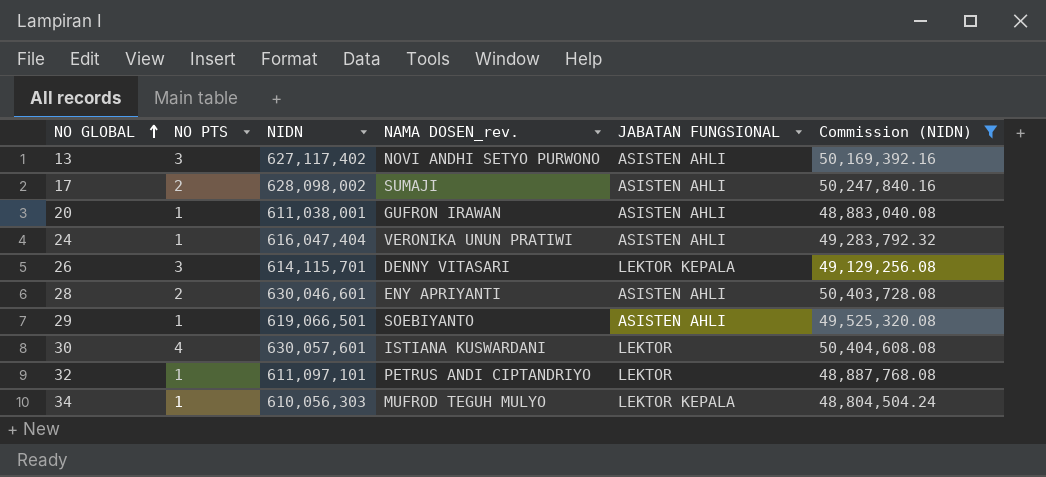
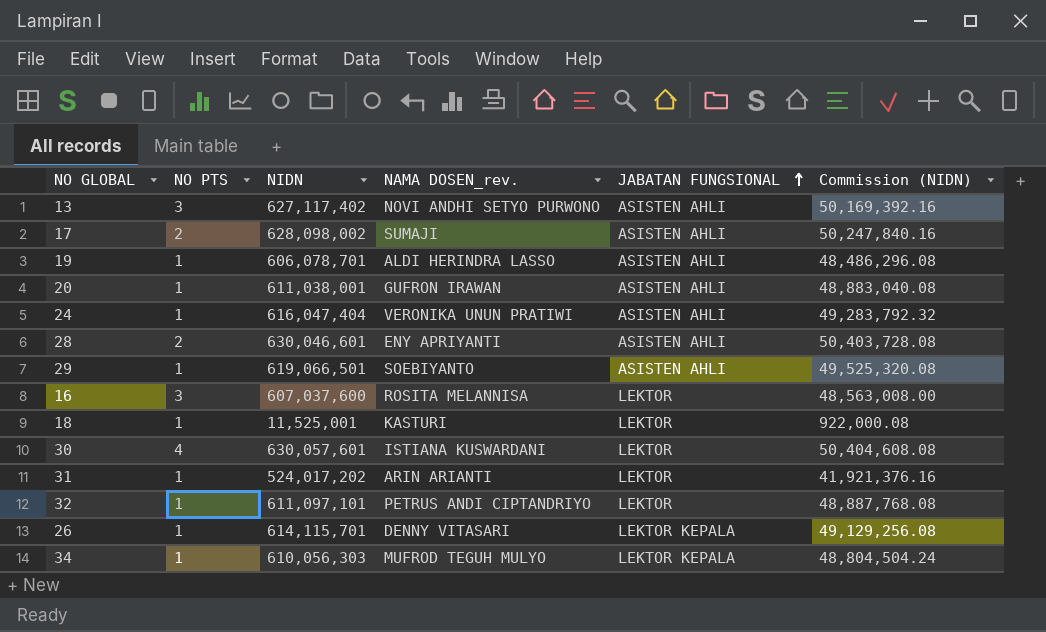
filter: Commission (NIDN) >= 48,804,504.24 -> none
row order: NO GLOBAL ascending -> JABATAN FUNGSIONAL ascending
26 | NO PTS: 3 -> 1

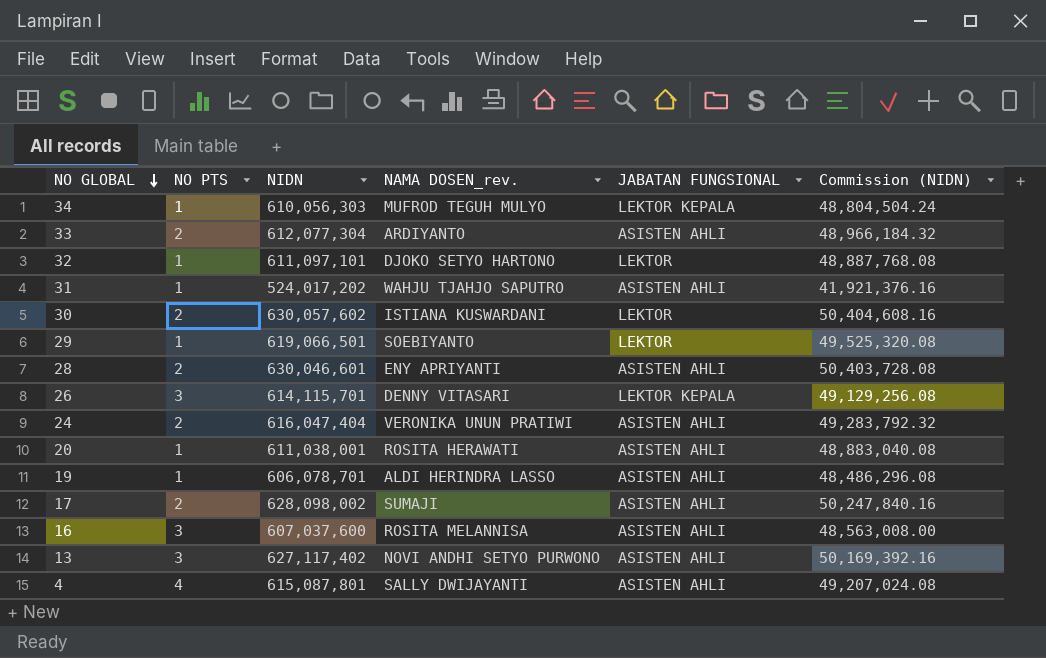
row order: JABATAN FUNGSIONAL ascending -> NO GLOBAL descending
row 18: 1 | 11,525,001 | KASTURI | LEKTOR | 922,000.08 -> none
row 33: none -> 2 | 612,077,304 | ARDIYANTO | ASISTEN AHLI | 48,966,184.32
32 | NAMA DOSEN_rev.: PETRUS ANDI CIPTANDRIYO -> DJOKO SETYO HARTONO
31 | NAMA DOSEN_rev.: ARIN ARIANTI -> WAHJU TJAHJO SAPUTRO
31 | JABATAN FUNGSIONAL: LEKTOR -> ASISTEN AHLI
30 | NO PTS: 4 -> 2
30 | NIDN: 630,057,601 -> 630,057,602
30 | Commission (NIDN): 50,404,608.08 -> 50,404,608.16
29 | JABATAN FUNGSIONAL: ASISTEN AHLI -> LEKTOR
26 | NO PTS: 1 -> 3
24 | NO PTS: 1 -> 2
20 | NAMA DOSEN_rev.: GUFRON IRAWAN -> ROSITA HERAWATI
16 | JABATAN FUNGSIONAL: LEKTOR -> ASISTEN AHLI
row 4: none -> 4 | 615,087,801 | SALLY DWIJAYANTI | ASISTEN AHLI | 49,207,024.08

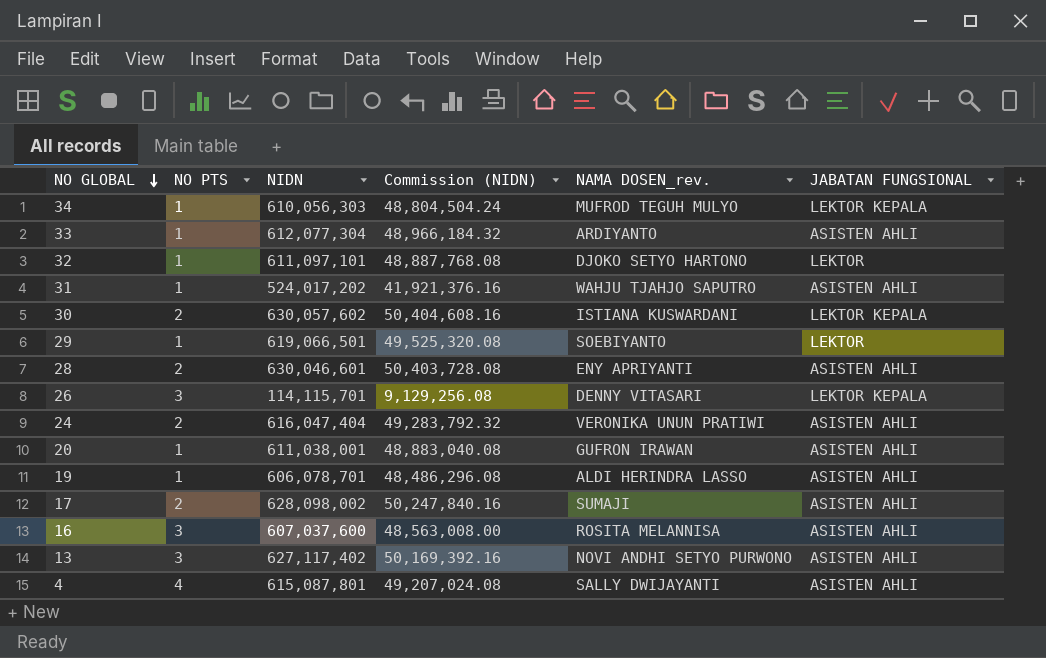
column Commission (NIDN) | position: 6 -> 4
33 | NO PTS: 2 -> 1
30 | JABATAN FUNGSIONAL: LEKTOR -> LEKTOR KEPALA
26 | NIDN: 614,115,701 -> 114,115,701
26 | Commission (NIDN): 49,129,256.08 -> 9,129,256.08
20 | NAMA DOSEN_rev.: ROSITA HERAWATI -> GUFRON IRAWAN

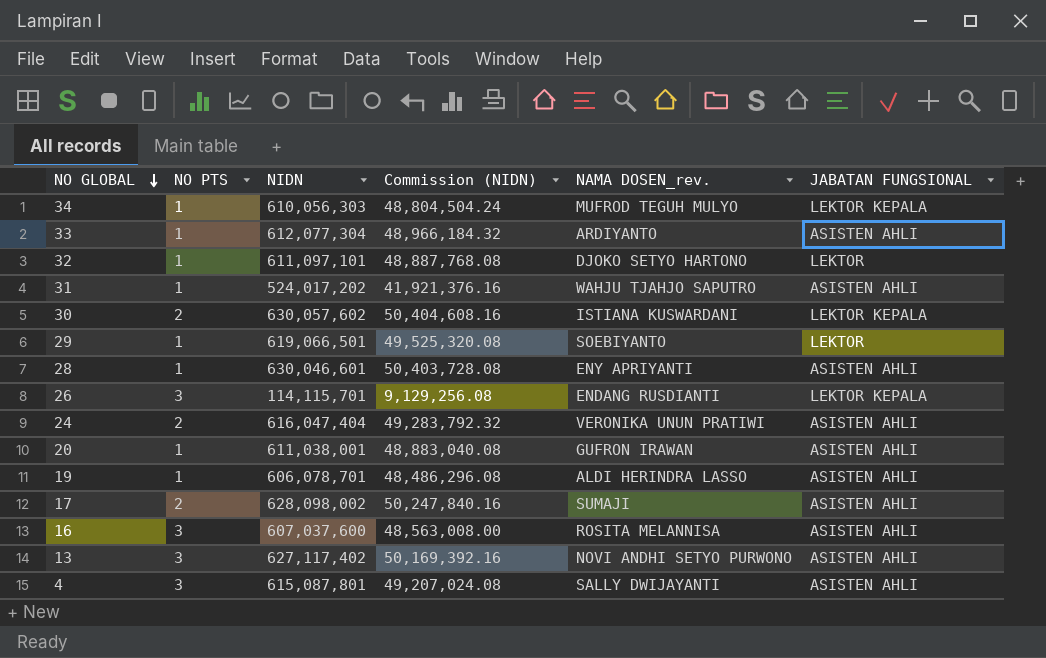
28 | NO PTS: 2 -> 1
26 | NAMA DOSEN_rev.: DENNY VITASARI -> ENDANG RUSDIANTI
4 | NO PTS: 4 -> 3

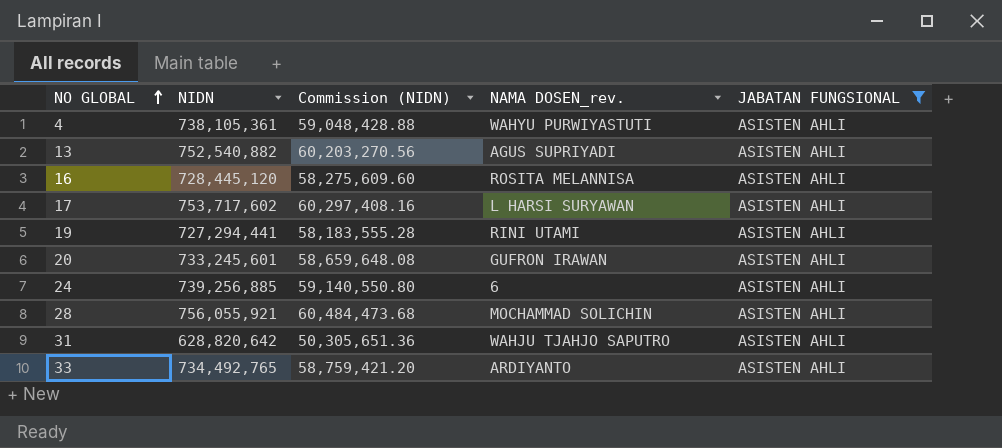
filter: none -> JABATAN FUNGSIONAL = ASISTEN AHLI
row order: NO GLOBAL descending -> NO GLOBAL ascending
column NO PTS | position: 2 -> none
4 | NIDN: 615,087,801 -> 738,105,361
4 | Commission (NIDN): 49,207,024.08 -> 59,048,428.88
4 | NAMA DOSEN_rev.: SALLY DWIJAYANTI -> WAHYU PURWIYASTUTI
13 | NIDN: 627,117,402 -> 752,540,882
13 | Commission (NIDN): 50,169,392.16 -> 60,203,270.56
13 | NAMA DOSEN_rev.: NOVI ANDHI SETYO PURWONO -> AGUS SUPRIYADI
16 | NIDN: 607,037,600 -> 728,445,120
16 | Commission (NIDN): 48,563,008.00 -> 58,275,609.60
17 | NIDN: 628,098,002 -> 753,717,602
17 | Commission (NIDN): 50,247,840.16 -> 60,297,408.16
17 | NAMA DOSEN_rev.: SUMAJI -> L HARSI SURYAWAN
19 | NIDN: 606,078,701 -> 727,294,441
19 | Commission (NIDN): 48,486,296.08 -> 58,183,555.28
19 | NAMA DOSEN_rev.: ALDI HERINDRA LASSO -> RINI UTAMI
20 | NIDN: 611,038,001 -> 733,245,601
20 | Commission (NIDN): 48,883,040.08 -> 58,659,648.08
24 | NIDN: 616,047,404 -> 739,256,885
24 | Commission (NIDN): 49,283,792.32 -> 59,140,550.80
24 | NAMA DOSEN_rev.: VERONIKA UNUN PRATIWI -> 6
28 | NIDN: 630,046,601 -> 756,055,921
28 | Commission (NIDN): 50,403,728.08 -> 60,484,473.68
28 | NAMA DOSEN_rev.: ENY APRIYANTI -> MOCHAMMAD SOLICHIN
31 | NIDN: 524,017,202 -> 628,820,642
31 | Commission (NIDN): 41,921,376.16 -> 50,305,651.36
33 | NIDN: 612,077,304 -> 734,492,765
33 | Commission (NIDN): 48,966,184.32 -> 58,759,421.20

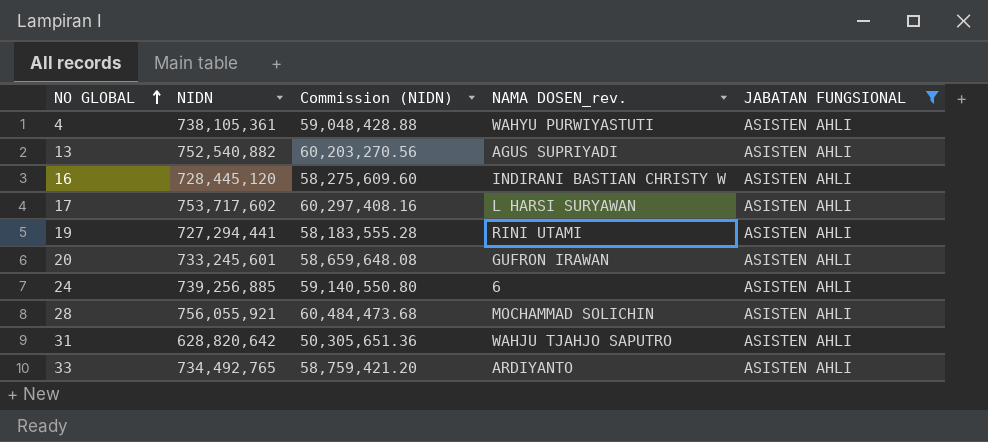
16 | NAMA DOSEN_rev.: ROSITA MELANNISA -> INDIRANI BASTIAN CHRISTY W

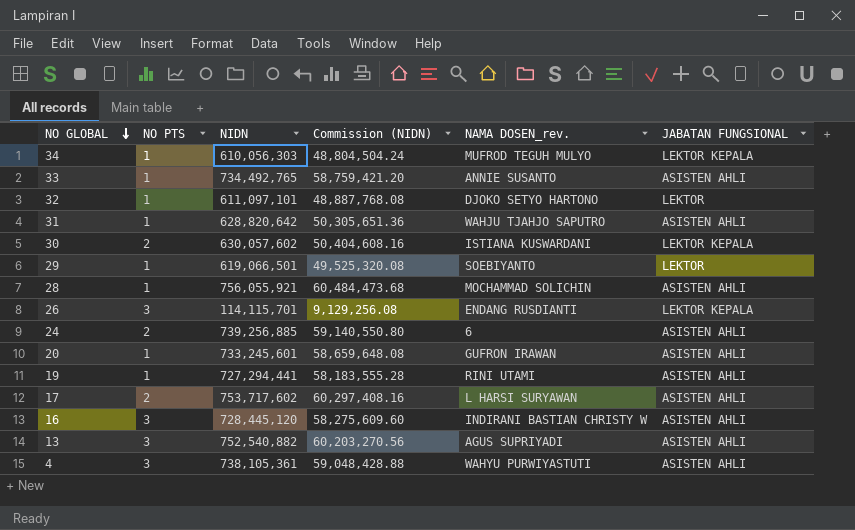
filter: JABATAN FUNGSIONAL = ASISTEN AHLI -> none
row order: NO GLOBAL ascending -> NO GLOBAL descending
column NO PTS | position: none -> 2
33 | NAMA DOSEN_rev.: ARDIYANTO -> ANNIE SUSANTO

